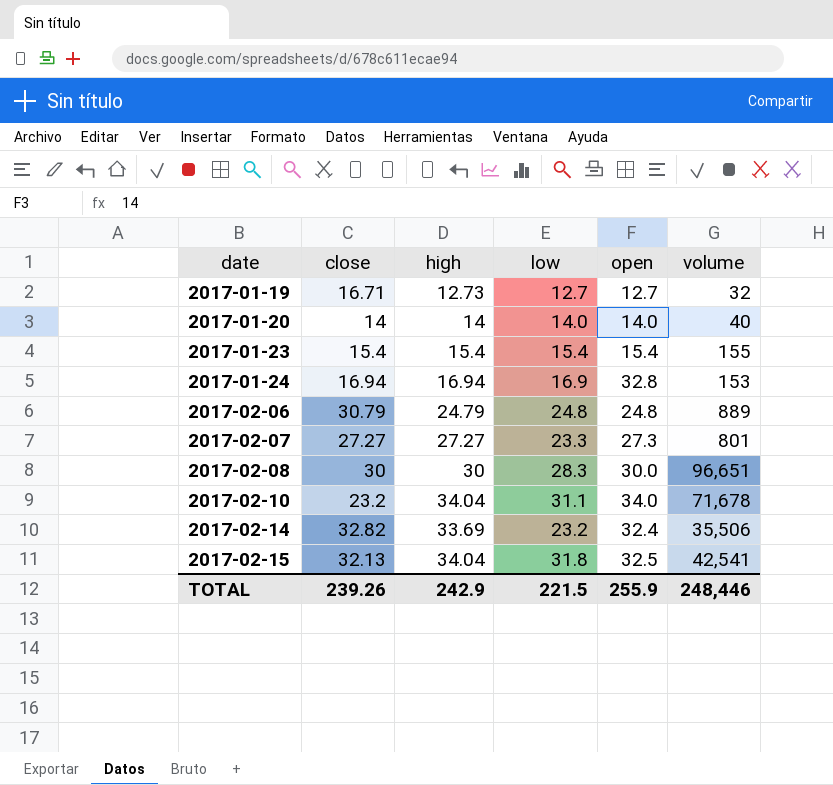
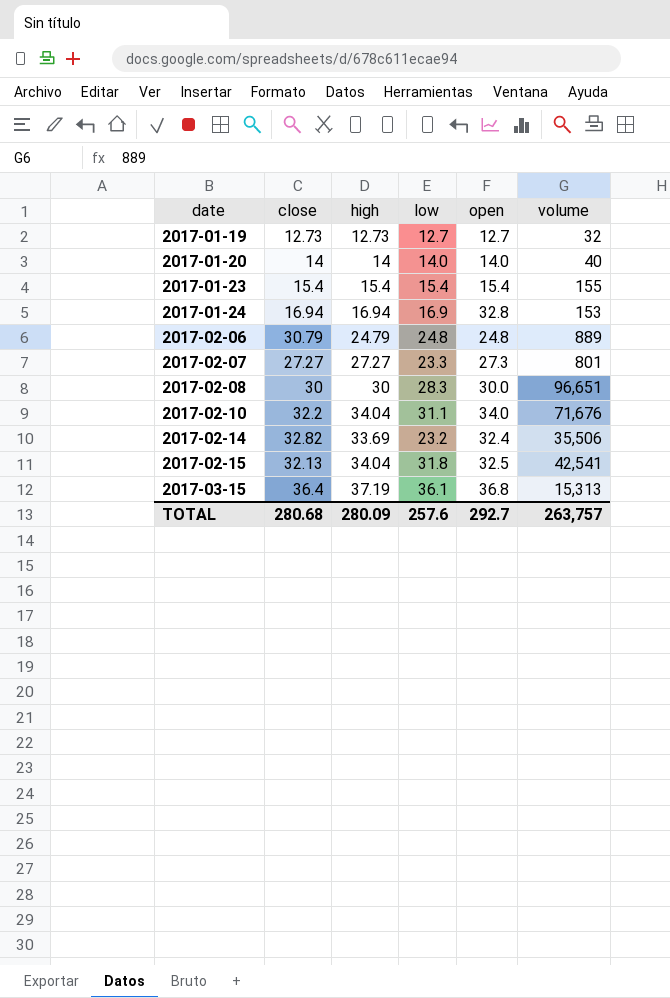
2017-01-19 | close: 16.71 -> 12.73
2017-02-10 | close: 23.2 -> 32.2
2017-02-10 | volume: 71,678 -> 71,676
row 2017-03-15: none -> 36.4 | 37.19 | 36.1 | 36.8 | 15,313
TOTAL | close: 239.26 -> 280.68
TOTAL | high: 242.9 -> 280.09
TOTAL | low: 221.5 -> 257.6
TOTAL | open: 255.9 -> 292.7
TOTAL | volume: 248,446 -> 263,757

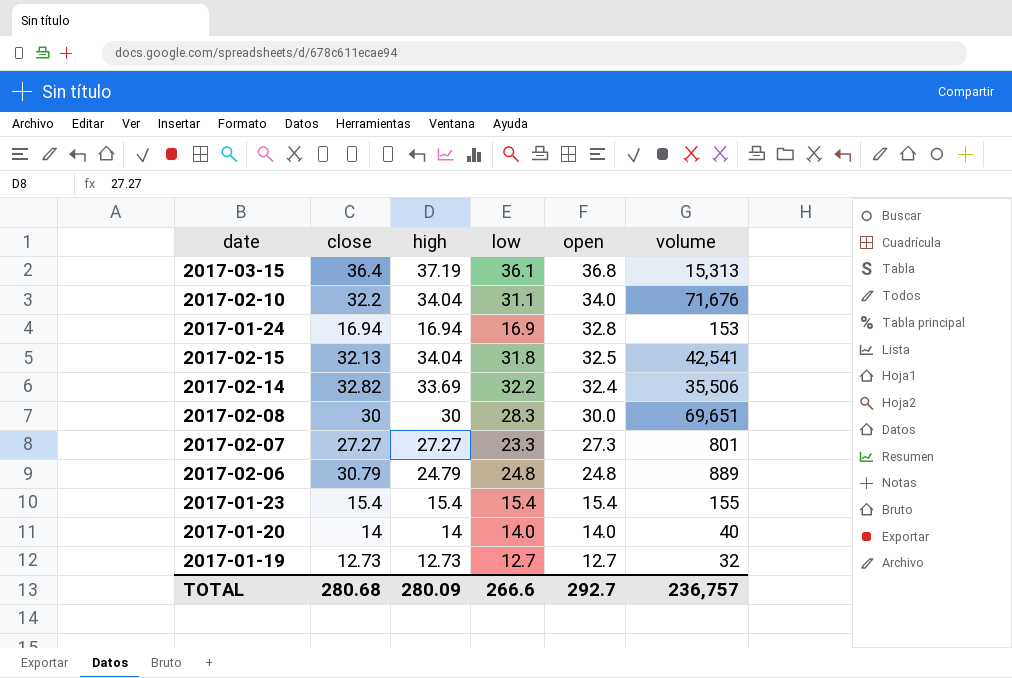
row order: date ascending -> open descending
2017-02-14 | low: 23.2 -> 32.2
2017-02-08 | volume: 96,651 -> 69,651
TOTAL | low: 257.6 -> 266.6
TOTAL | volume: 263,757 -> 236,757

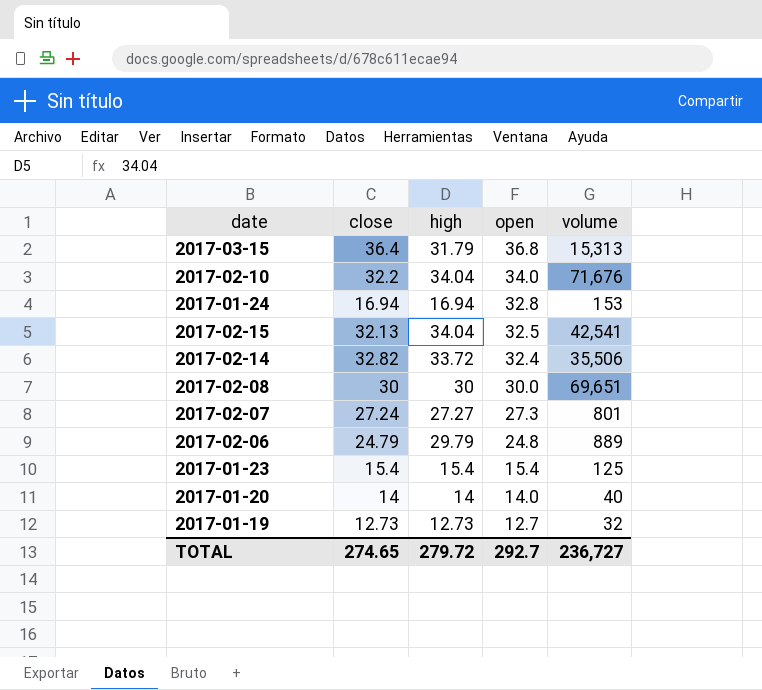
column low | position: 4 -> none
2017-03-15 | high: 37.19 -> 31.79
2017-02-14 | high: 33.69 -> 33.72
2017-02-07 | close: 27.27 -> 27.24
2017-02-06 | close: 30.79 -> 24.79
2017-02-06 | high: 24.79 -> 29.79
2017-01-23 | volume: 155 -> 125
TOTAL | close: 280.68 -> 274.65
TOTAL | high: 280.09 -> 279.72
TOTAL | volume: 236,757 -> 236,727

